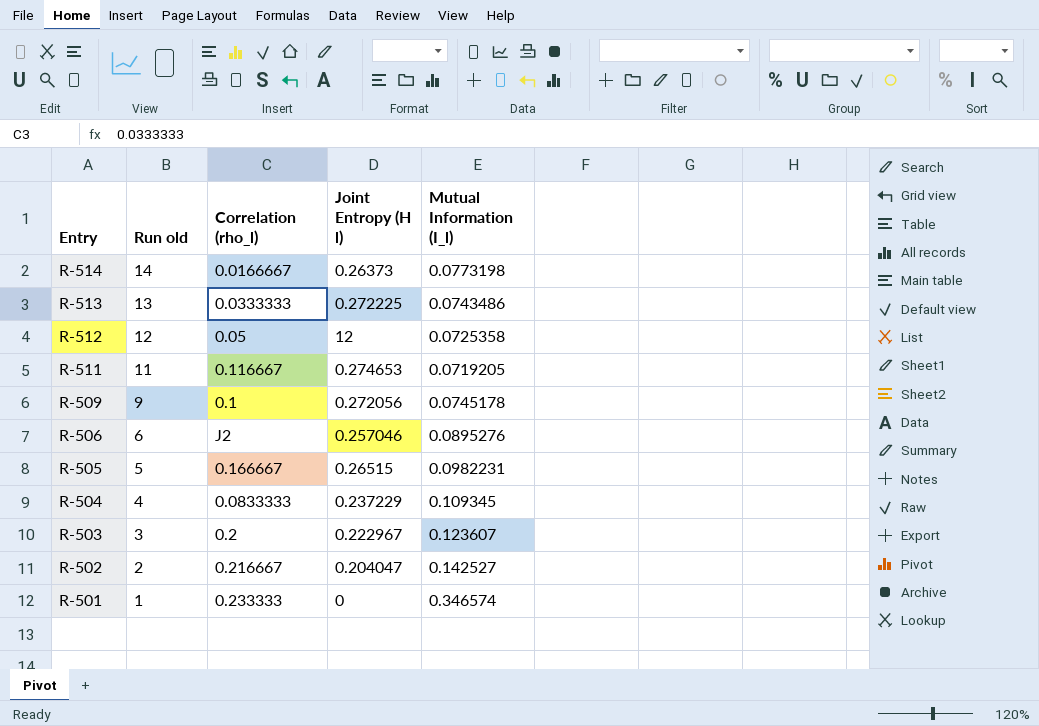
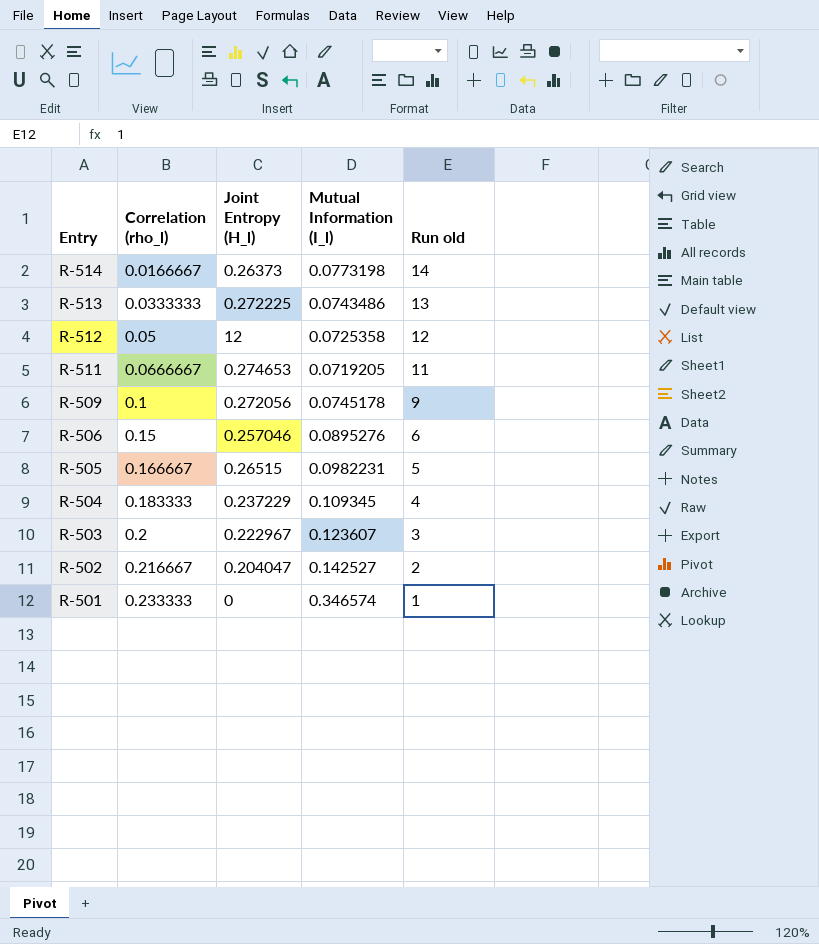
column name: Joint Entropy (H l) -> Joint Entropy (H_l)
column Run old | position: 2 -> 5
R-511 | Correlation (rho_l): 0.116667 -> 0.0666667
R-506 | Correlation (rho_l): J2 -> 0.15
R-504 | Correlation (rho_l): 0.0833333 -> 0.183333

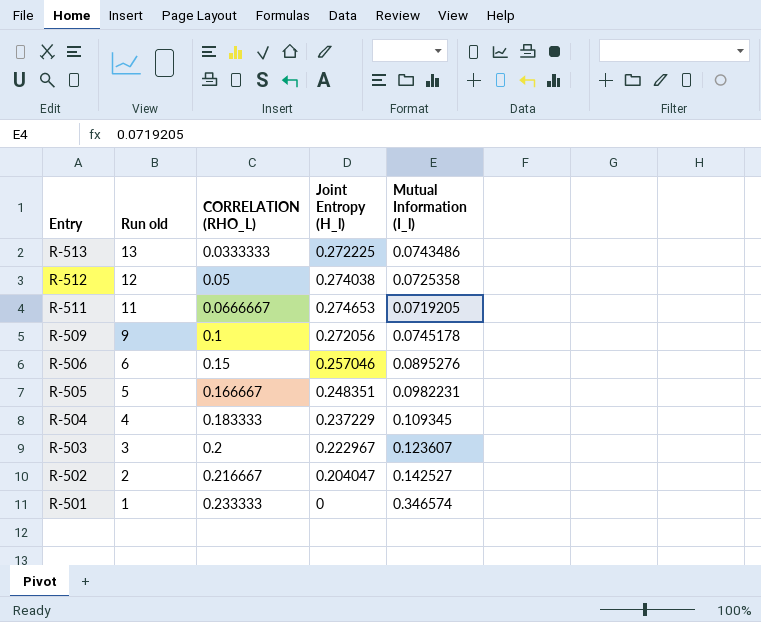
column Run old | position: 5 -> 2
column name: Correlation (rho_l) -> CORRELATION (RHO_L)
row R-514: 0.0166667 | 0.26373 | 0.0773198 | 14 -> none
R-512 | Joint Entropy (H_l): 12 -> 0.274038
R-505 | Joint Entropy (H_l): 0.26515 -> 0.248351

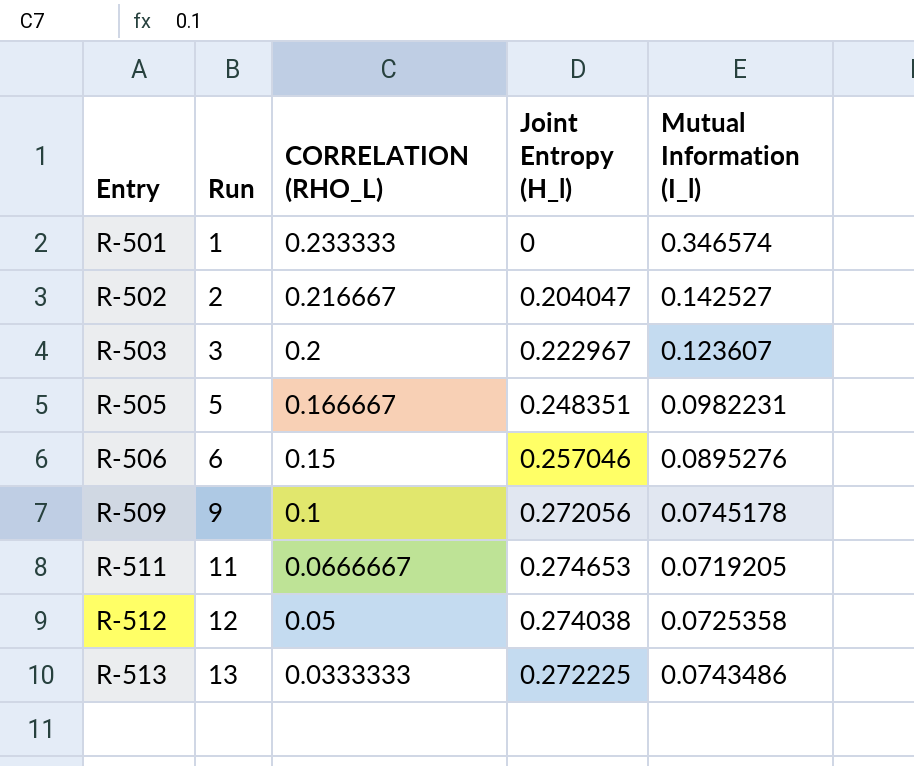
row order: Entry descending -> Entry ascending
column name: Run old -> Run
row R-504: 4 | 0.183333 | 0.237229 | 0.109345 -> none

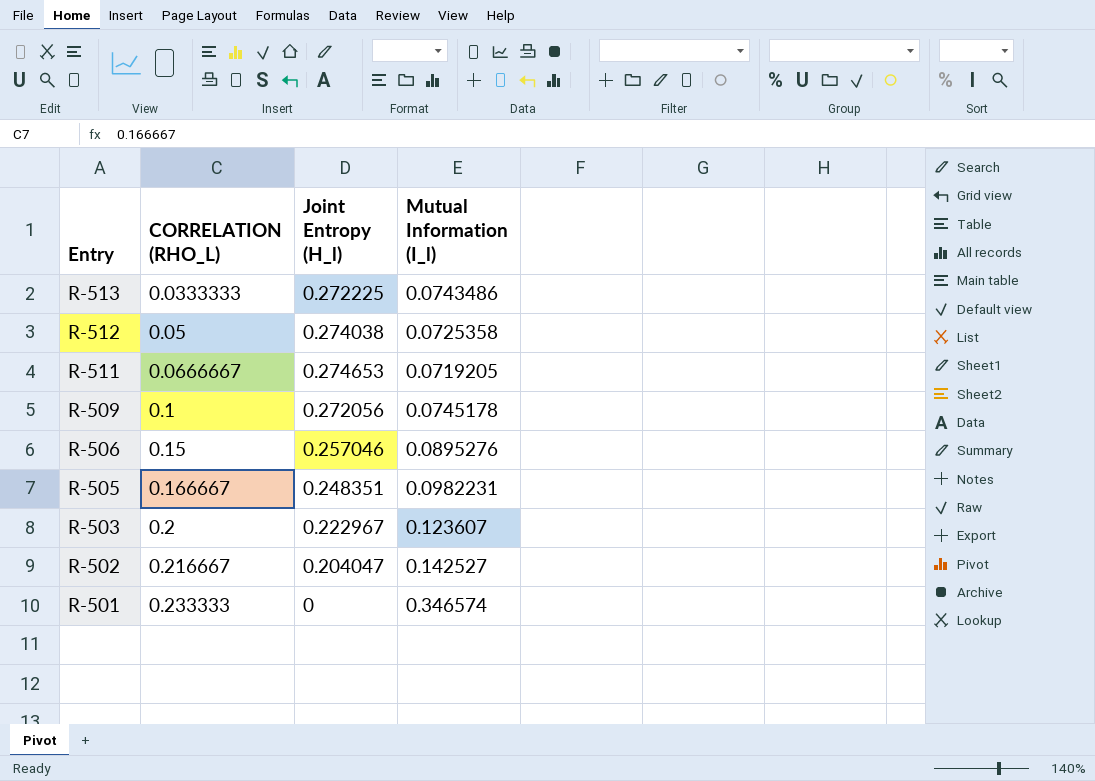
row order: Entry ascending -> Entry descending
column Run | position: 2 -> none

